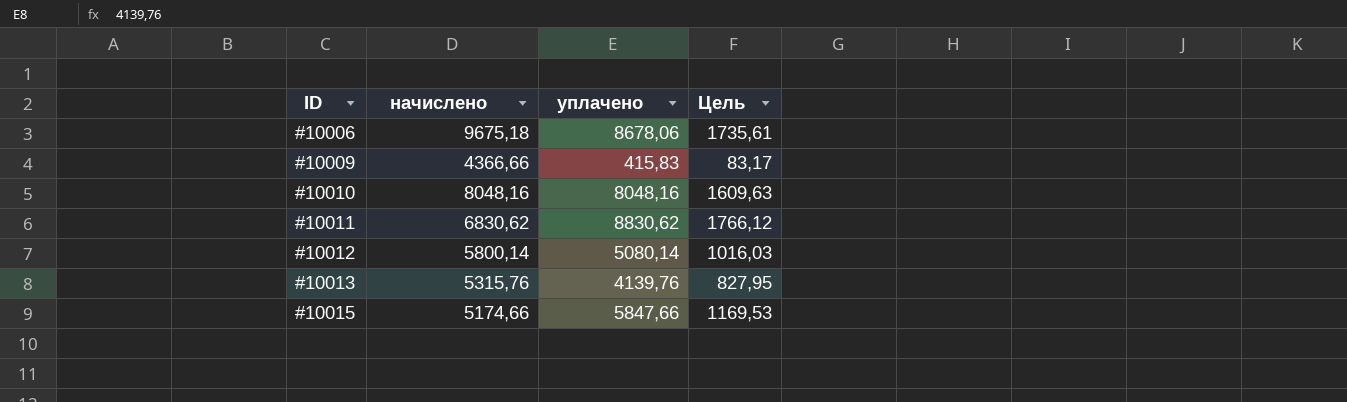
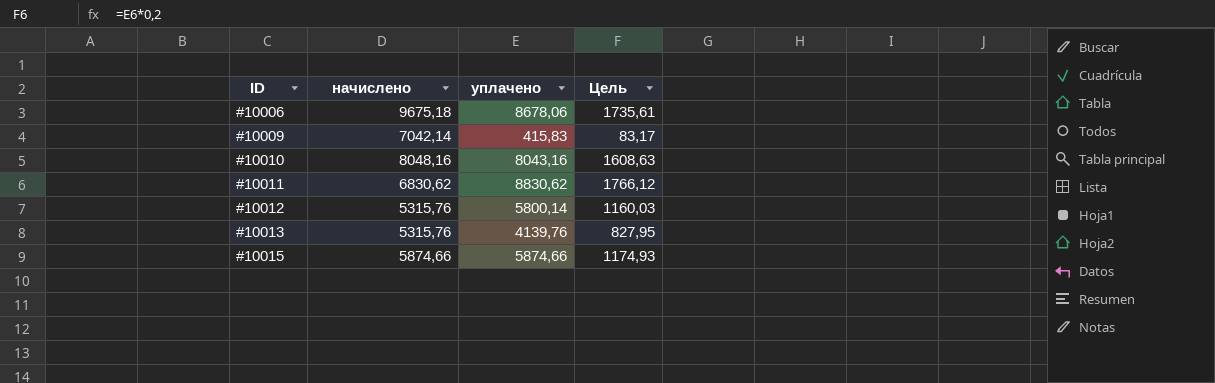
#10009 | начислено: 4366,66 -> 7042,14
#10010 | уплачено: 8048,16 -> 8043,16
#10010 | Цель: 1609,63 -> 1608,63
#10012 | начислено: 5800,14 -> 5315,76
#10012 | уплачено: 5080,14 -> 5800,14
#10012 | Цель: 1016,03 -> 1160,03
#10015 | начислено: 5174,66 -> 5874,66
#10015 | уплачено: 5847,66 -> 5874,66
#10015 | Цель: 1169,53 -> 1174,93

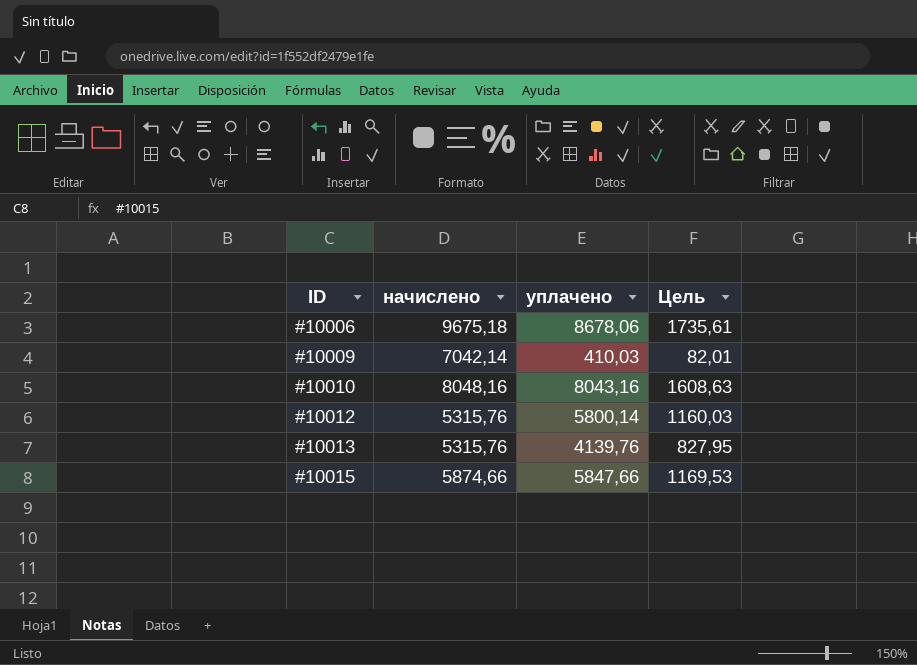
row #10011: 6830,62 | 8830,62 | 1766,12 -> none
#10009 | уплачено: 415,83 -> 410,03
#10009 | Цель: 83,17 -> 82,01
#10015 | уплачено: 5874,66 -> 5847,66
#10015 | Цель: 1174,93 -> 1169,53

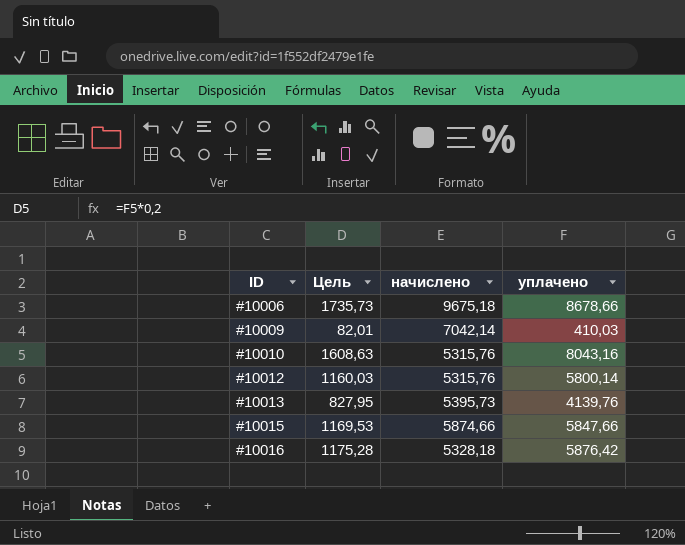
column Цель | position: 4 -> 2
#10006 | Цель: 1735,61 -> 1735,73
#10006 | уплачено: 8678,06 -> 8678,66
#10010 | начислено: 8048,16 -> 5315,76
#10013 | начислено: 5315,76 -> 5395,73
row #10016: none -> 1175,28 | 5328,18 | 5876,42

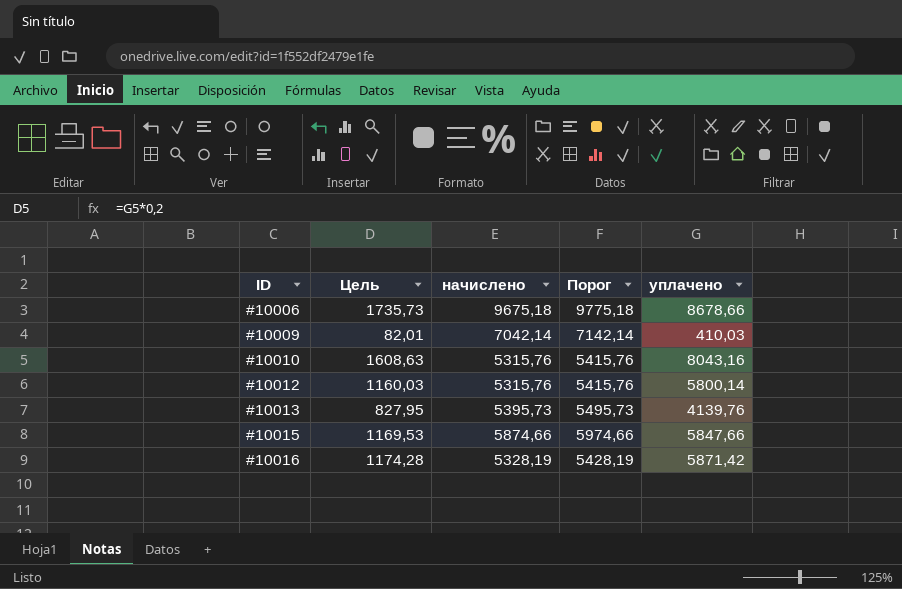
column Порог | formula: none -> [начислено] + 100
#10016 | Цель: 1175,28 -> 1174,28
#10016 | начислено: 5328,18 -> 5328,19
#10016 | уплачено: 5876,42 -> 5871,42

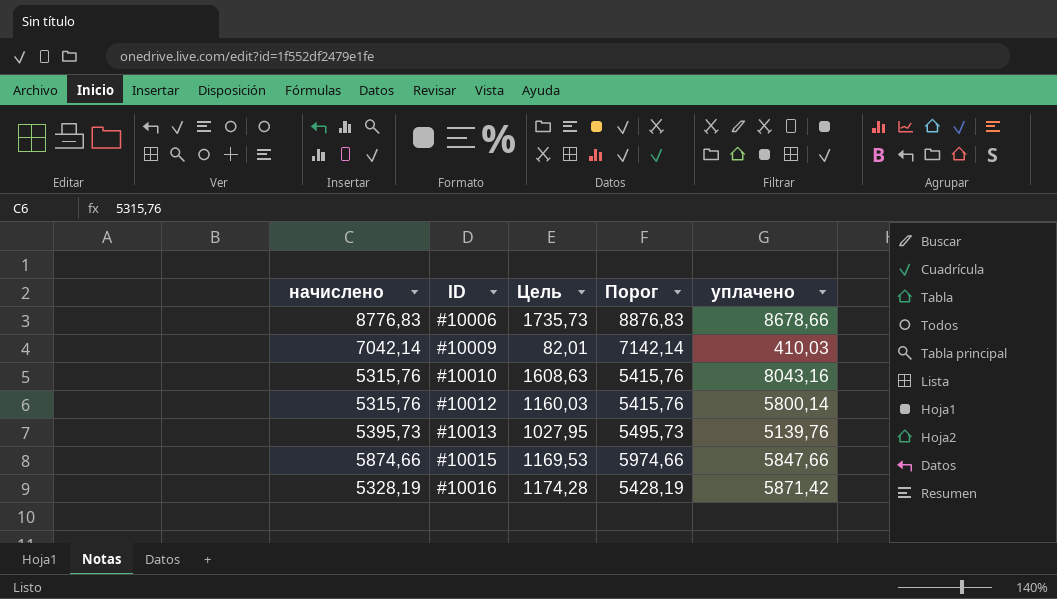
column начислено | position: 3 -> 1
#10006 | начислено: 9675,18 -> 8776,83
#10006 | Порог: 9775,18 -> 8876,83
#10013 | Цель: 827,95 -> 1027,95
#10013 | уплачено: 4139,76 -> 5139,76

